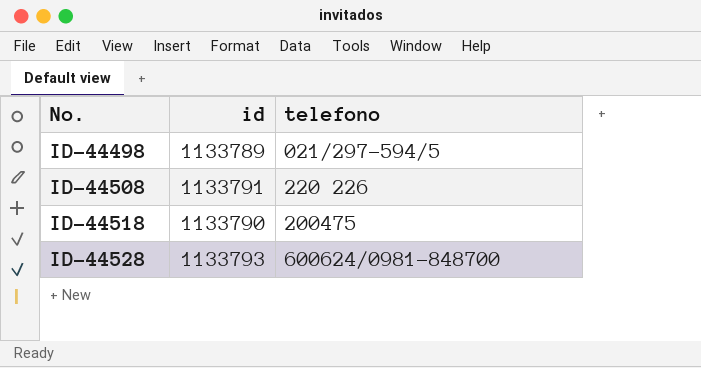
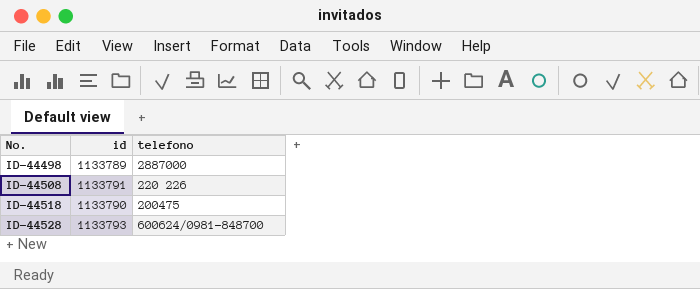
ID-44498 | telefono: 021/297-594/5 -> 2887000

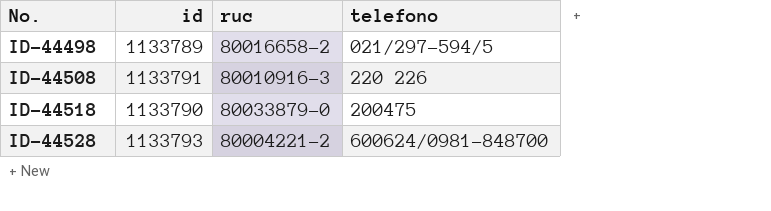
column ruc | position: none -> 3
ID-44498 | telefono: 2887000 -> 021/297-594/5

